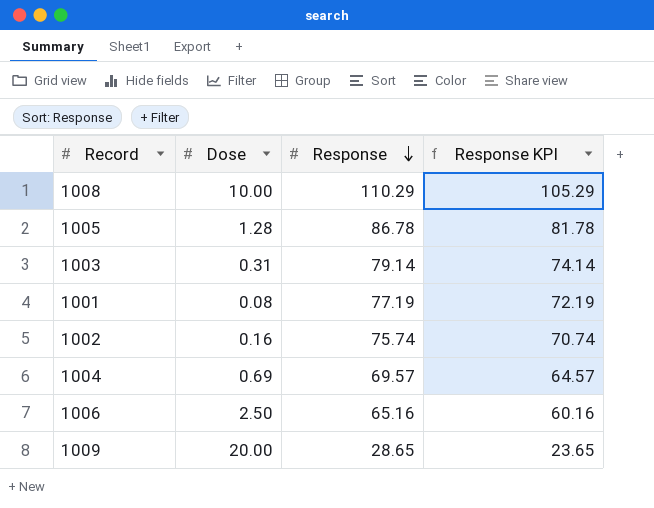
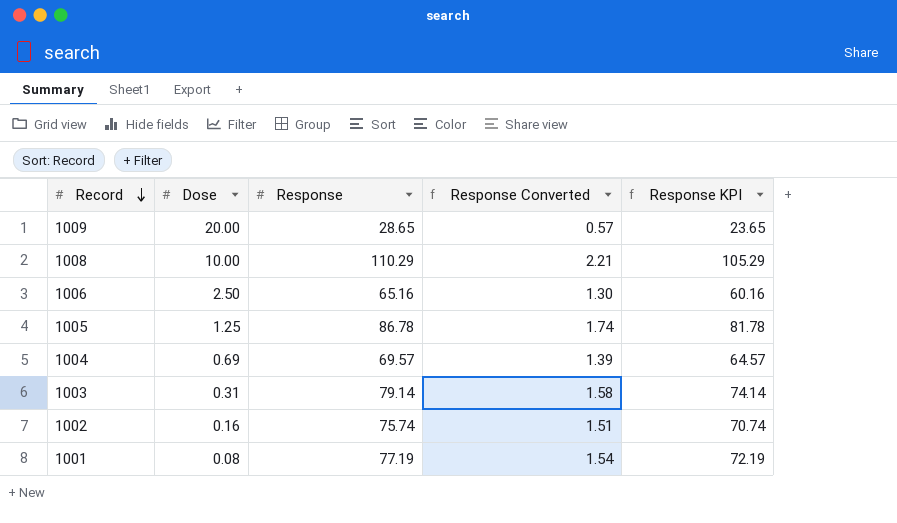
row order: Response descending -> Record descending
column Response Converted | formula: none -> [Response] * 0.02
1005 | Dose: 1.28 -> 1.25

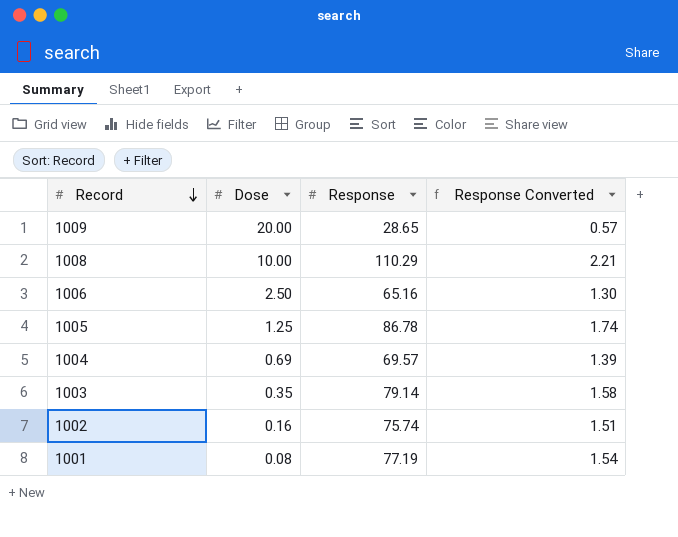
column Response KPI | formula: [Response] - 5 -> none
1003 | Dose: 0.31 -> 0.35

